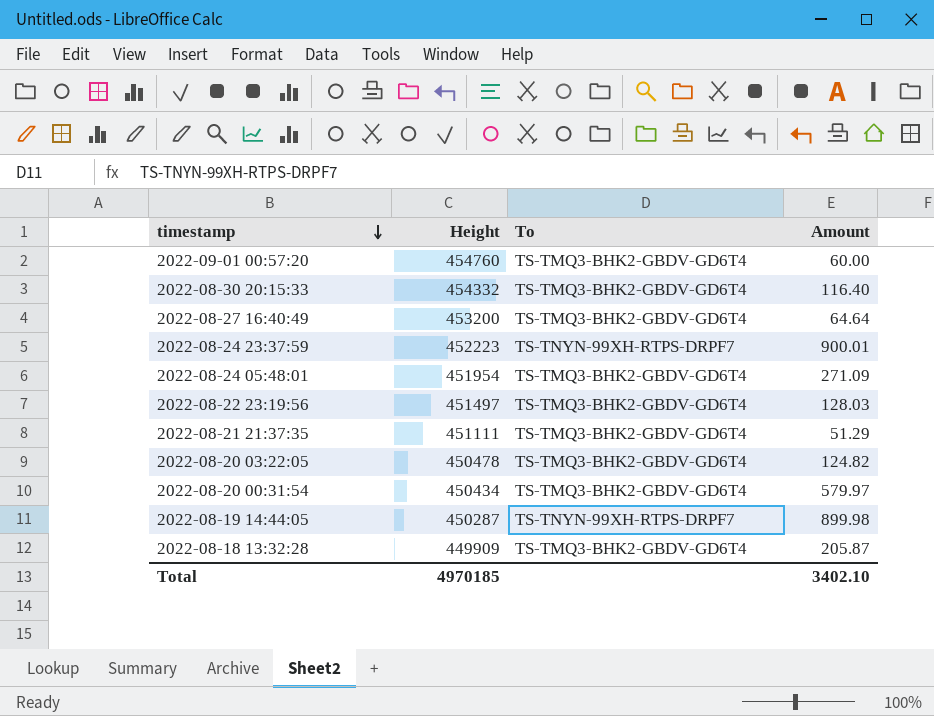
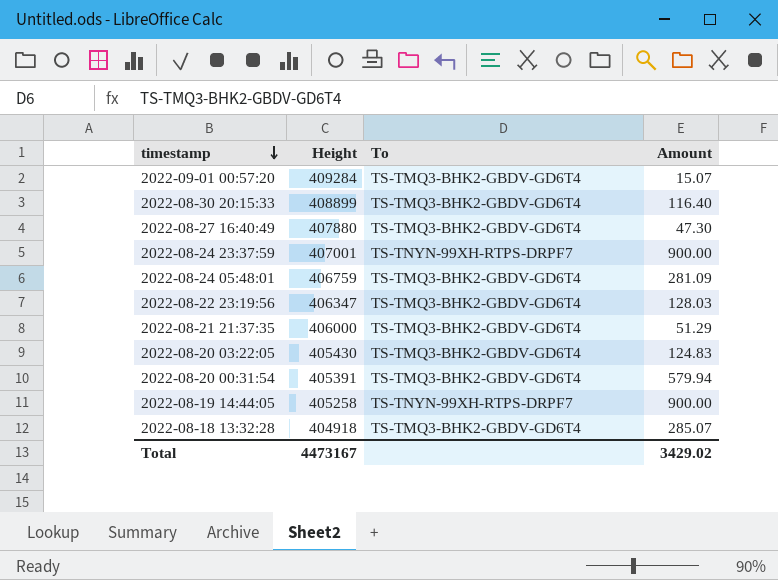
2022-09-01 00:57:20 | Height: 454760 -> 409284
2022-09-01 00:57:20 | Amount: 60.00 -> 15.07
2022-08-30 20:15:33 | Height: 454332 -> 408899
2022-08-27 16:40:49 | Height: 453200 -> 407880
2022-08-27 16:40:49 | Amount: 64.64 -> 47.30
2022-08-24 23:37:59 | Height: 452223 -> 407001
2022-08-24 23:37:59 | Amount: 900.01 -> 900.00
2022-08-24 05:48:01 | Height: 451954 -> 406759
2022-08-24 05:48:01 | Amount: 271.09 -> 281.09
2022-08-22 23:19:56 | Height: 451497 -> 406347
2022-08-21 21:37:35 | Height: 451111 -> 406000
2022-08-20 03:22:05 | Height: 450478 -> 405430
2022-08-20 03:22:05 | Amount: 124.82 -> 124.83
2022-08-20 00:31:54 | Height: 450434 -> 405391
2022-08-20 00:31:54 | Amount: 579.97 -> 579.94
2022-08-19 14:44:05 | Height: 450287 -> 405258
2022-08-19 14:44:05 | Amount: 899.98 -> 900.00
2022-08-18 13:32:28 | Height: 449909 -> 404918
2022-08-18 13:32:28 | Amount: 205.87 -> 285.07
Total | Height: 4970185 -> 4473167
Total | Amount: 3402.10 -> 3429.02

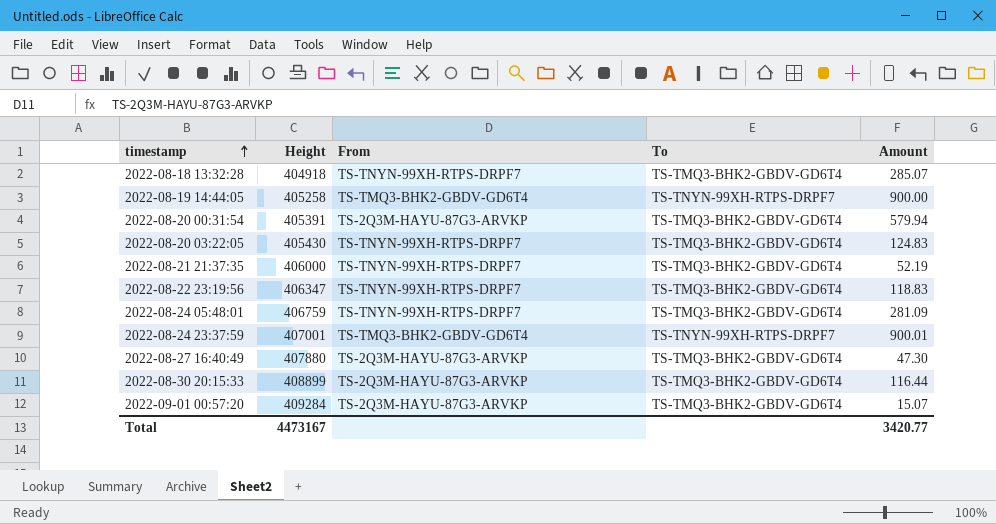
row order: timestamp descending -> timestamp ascending
column From | position: none -> 3
2022-08-21 21:37:35 | Amount: 51.29 -> 52.19
2022-08-22 23:19:56 | Amount: 128.03 -> 118.83
2022-08-24 23:37:59 | Amount: 900.00 -> 900.01
2022-08-30 20:15:33 | Amount: 116.40 -> 116.44
Total | Amount: 3429.02 -> 3420.77

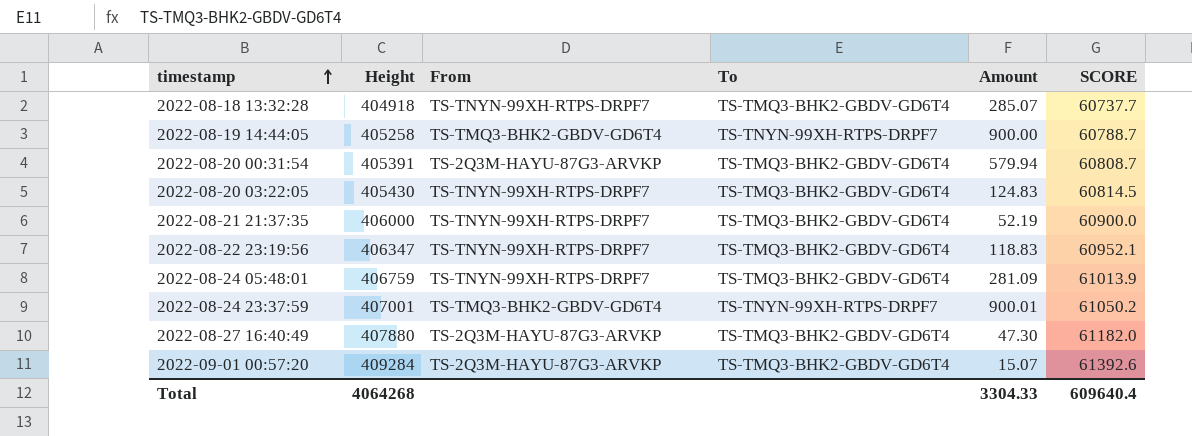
column SCORE | formula: none -> [Height] * 0.15
row 2022-08-30 20:15:33: 408899 | TS-2Q3M-HAYU-87G3-ARVKP | TS-TMQ3-BHK2-GBDV-GD6T4 | 116.44 -> none
Total | Height: 4473167 -> 4064268
Total | Amount: 3420.77 -> 3304.33

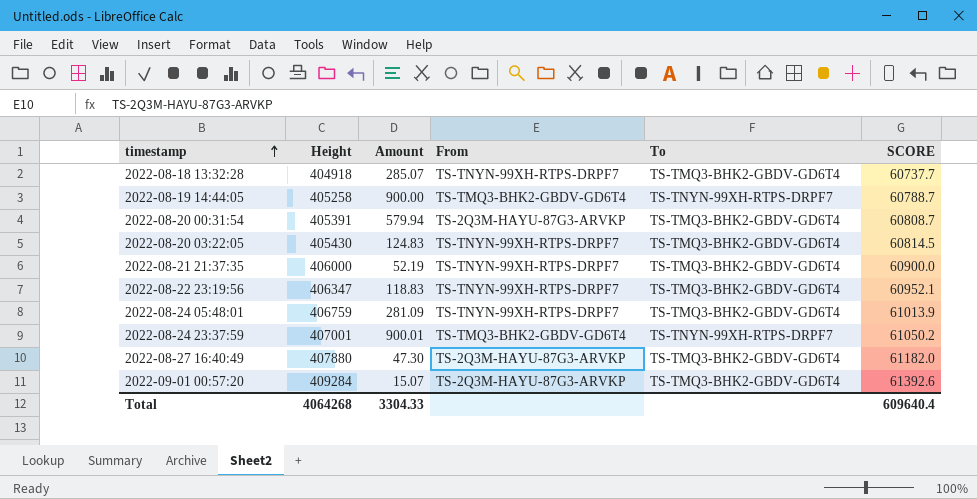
column Amount | position: 5 -> 3

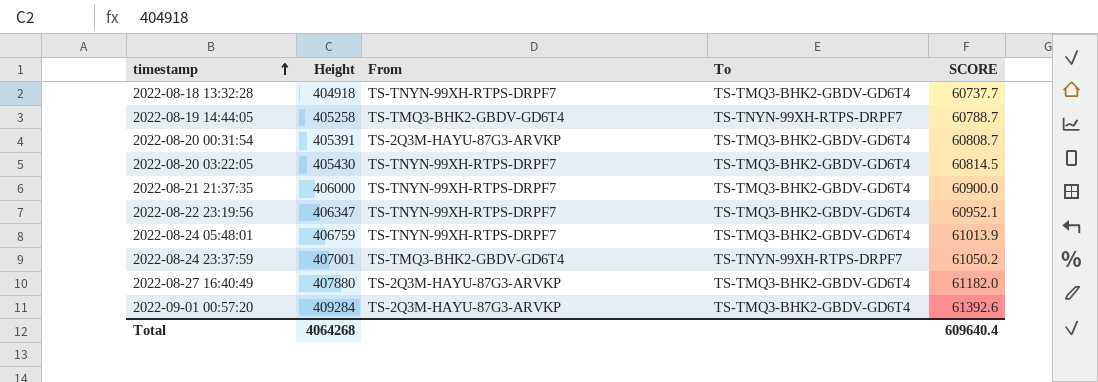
column Amount | position: 3 -> none

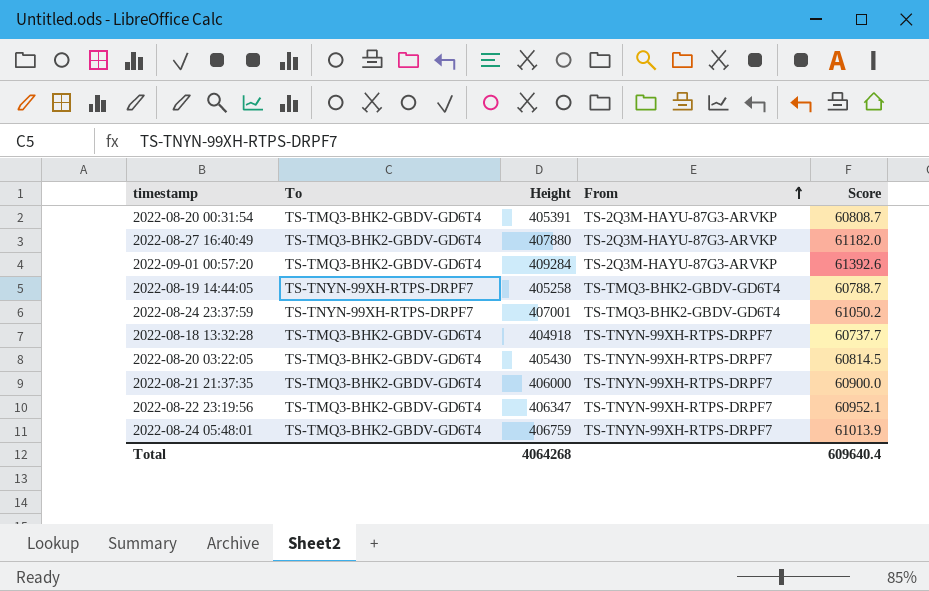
row order: timestamp ascending -> From ascending
column To | position: 4 -> 2
column name: SCORE -> Score

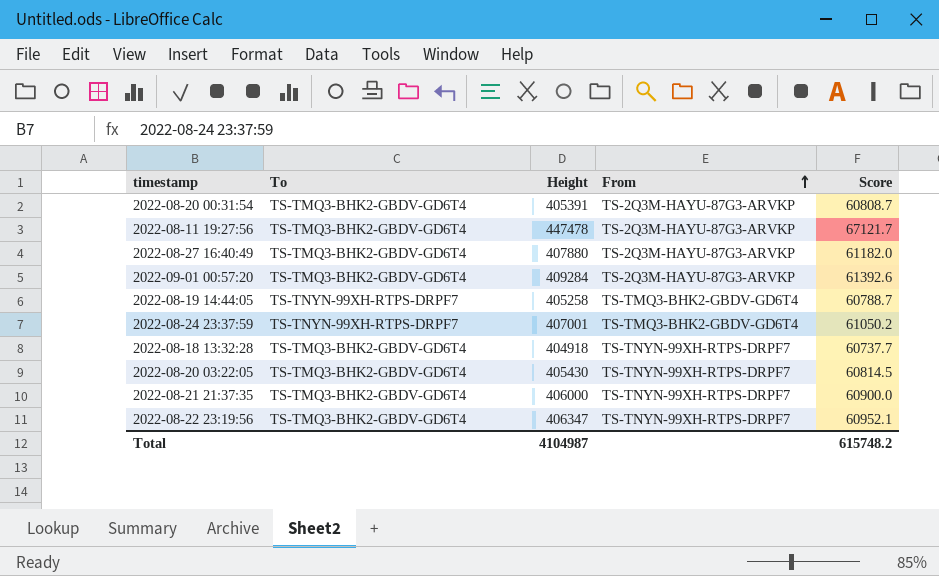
row 2022-08-24 05:48:01: TS-TMQ3-BHK2-GBDV-GD6T4 | 406759 | TS-TNYN-99XH-RTPS-DRPF7 | 61013.9 -> none
row 2022-08-11 19:27:56: none -> TS-TMQ3-BHK2-GBDV-GD6T4 | 447478 | TS-2Q3M-HAYU-87G3-ARVKP | 67121.7
Total | Height: 4064268 -> 4104987
Total | Score: 609640.4 -> 615748.2

